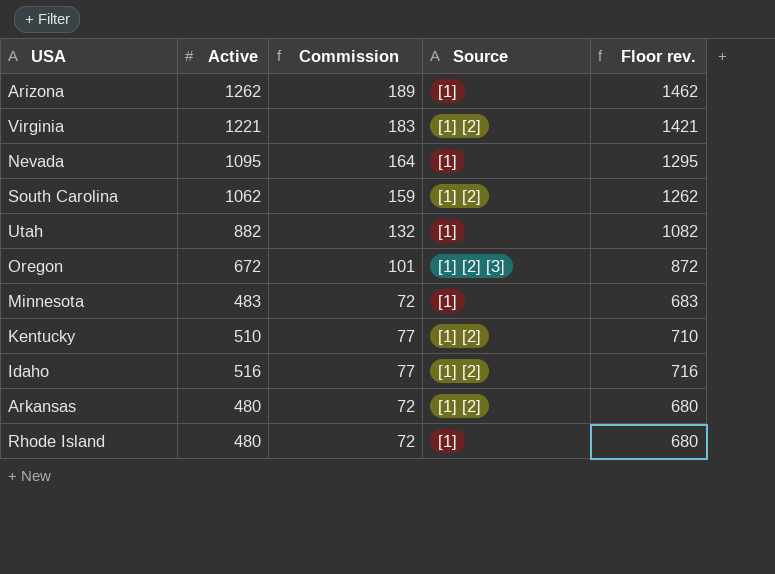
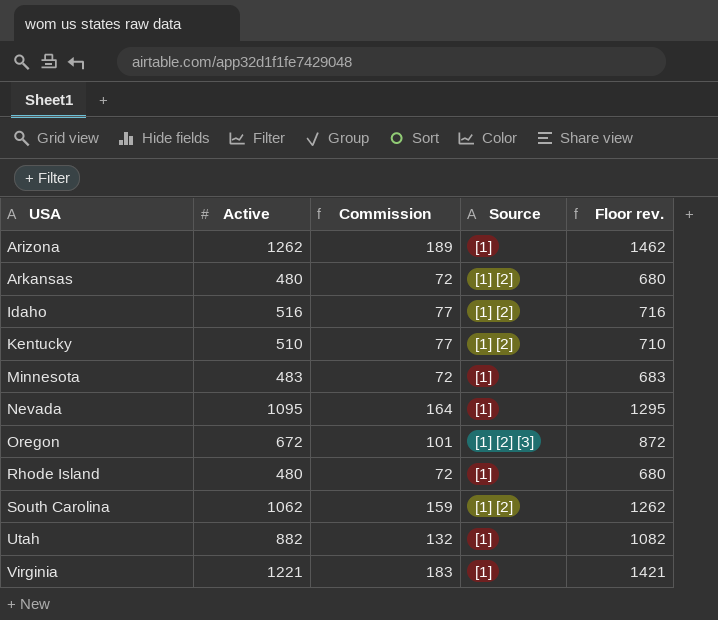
row order: none -> USA ascending
Virginia | Source: [1] [2] -> [1]

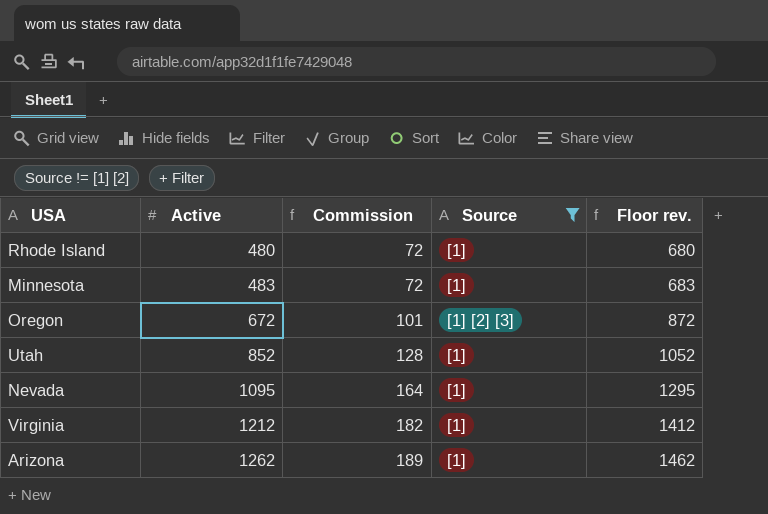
filter: none -> Source != [1] [2]
row order: USA ascending -> Active ascending
Utah | Active: 882 -> 852
Utah | Commission: 132 -> 128
Utah | Floor rev.: 1082 -> 1052
Virginia | Active: 1221 -> 1212
Virginia | Commission: 183 -> 182
Virginia | Floor rev.: 1421 -> 1412

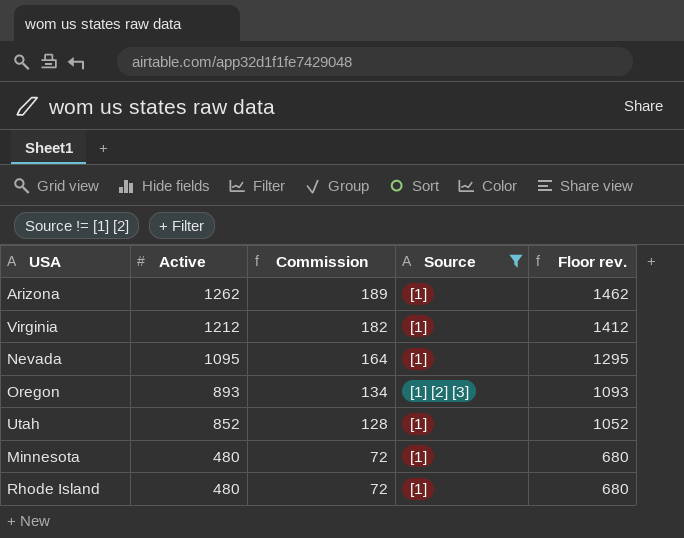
row order: Active ascending -> Active descending
Oregon | Active: 672 -> 893
Oregon | Commission: 101 -> 134
Oregon | Floor rev.: 872 -> 1093
Minnesota | Active: 483 -> 480
Minnesota | Floor rev.: 683 -> 680

